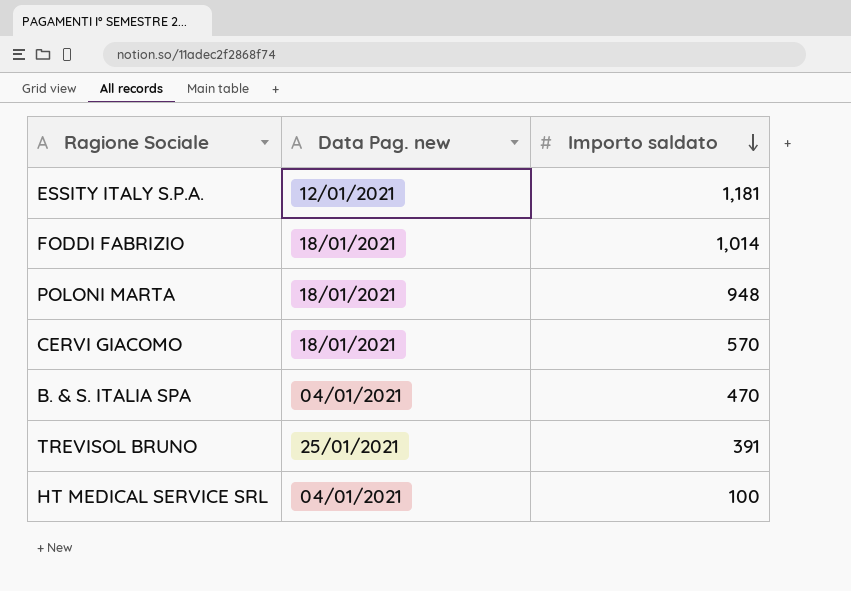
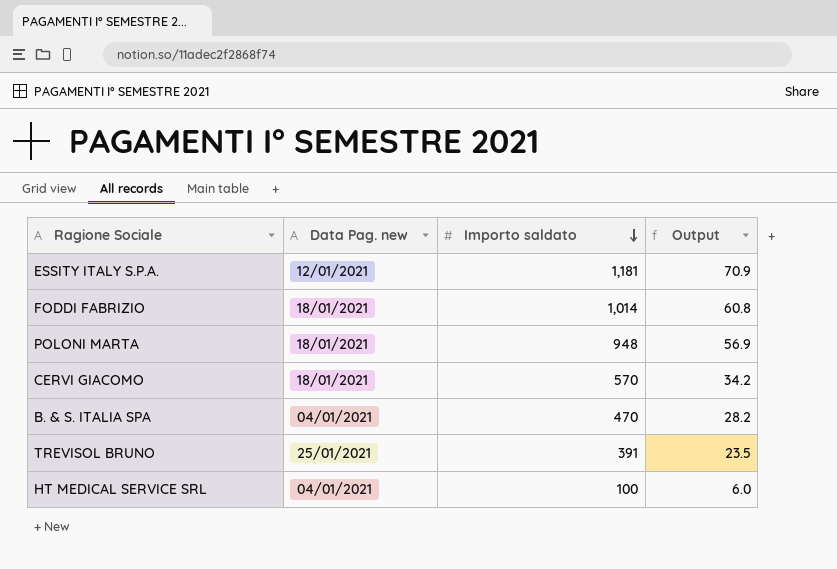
column Output | formula: none -> [Importo saldato] * 0.06

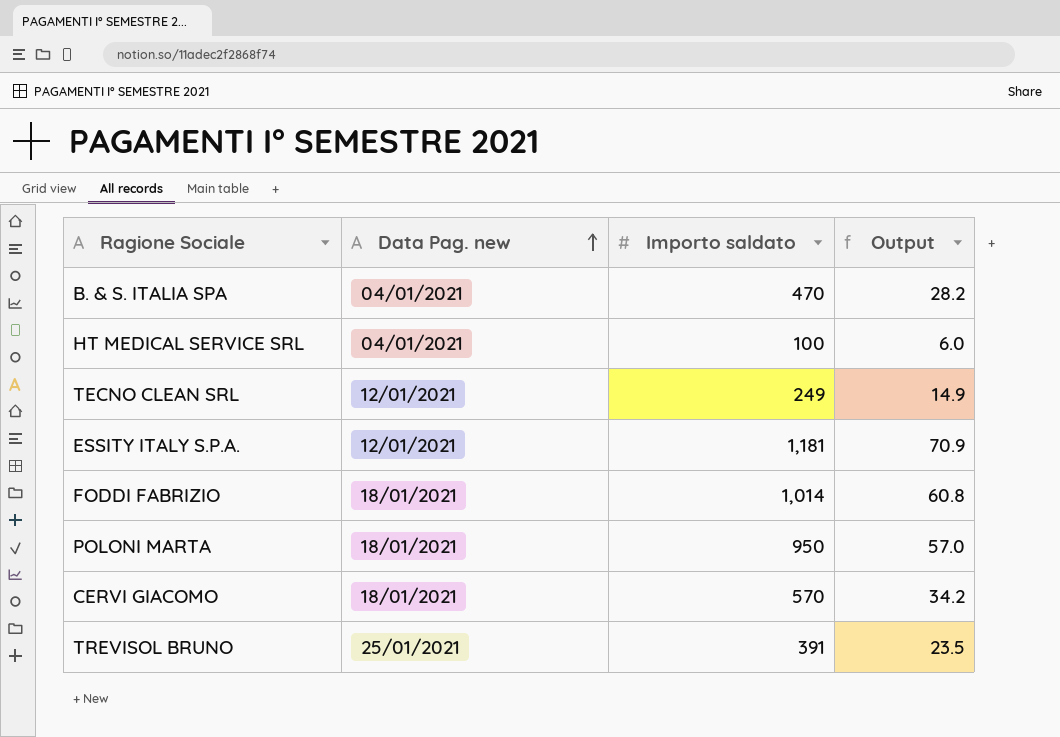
row order: Importo saldato descending -> Data Pag. new ascending
row TECNO CLEAN SRL: none -> 12/01/2021 | 249 | 14.9
POLONI MARTA | Importo saldato: 948 -> 950
POLONI MARTA | Output: 56.9 -> 57.0

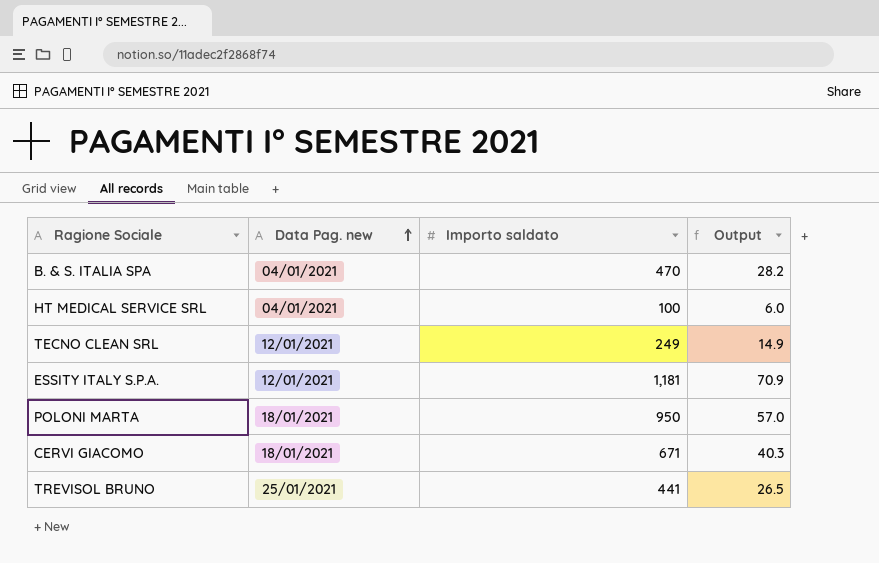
row FODDI FABRIZIO: 18/01/2021 | 1,014 | 60.8 -> none
CERVI GIACOMO | Importo saldato: 570 -> 671
CERVI GIACOMO | Output: 34.2 -> 40.3
TREVISOL BRUNO | Importo saldato: 391 -> 441
TREVISOL BRUNO | Output: 23.5 -> 26.5

